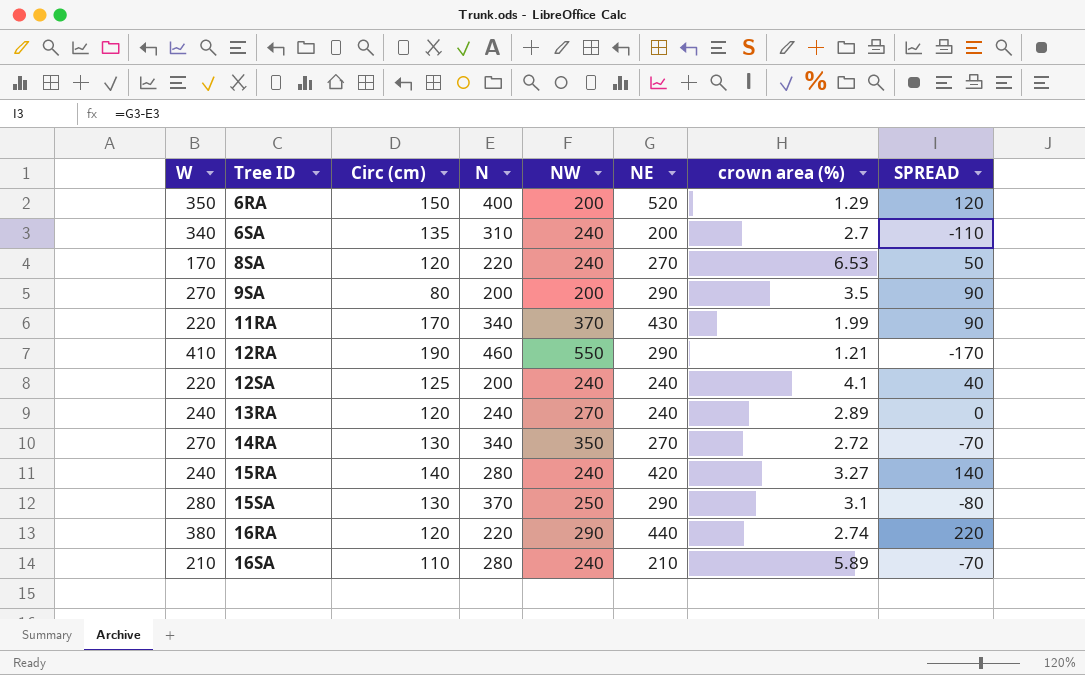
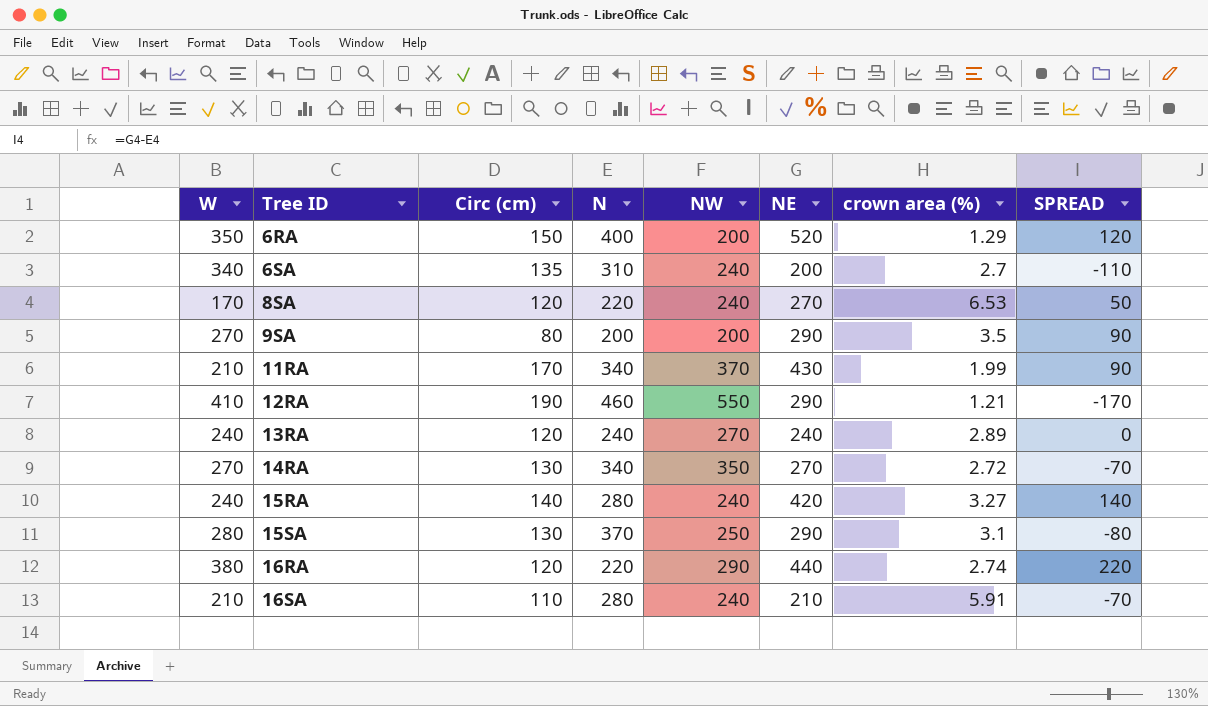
row 12SA: 220 | 125 | 200 | 240 | 240 | 4.1 | 40 -> none
11RA | W: 220 -> 210
16SA | crown area (%): 5.89 -> 5.91

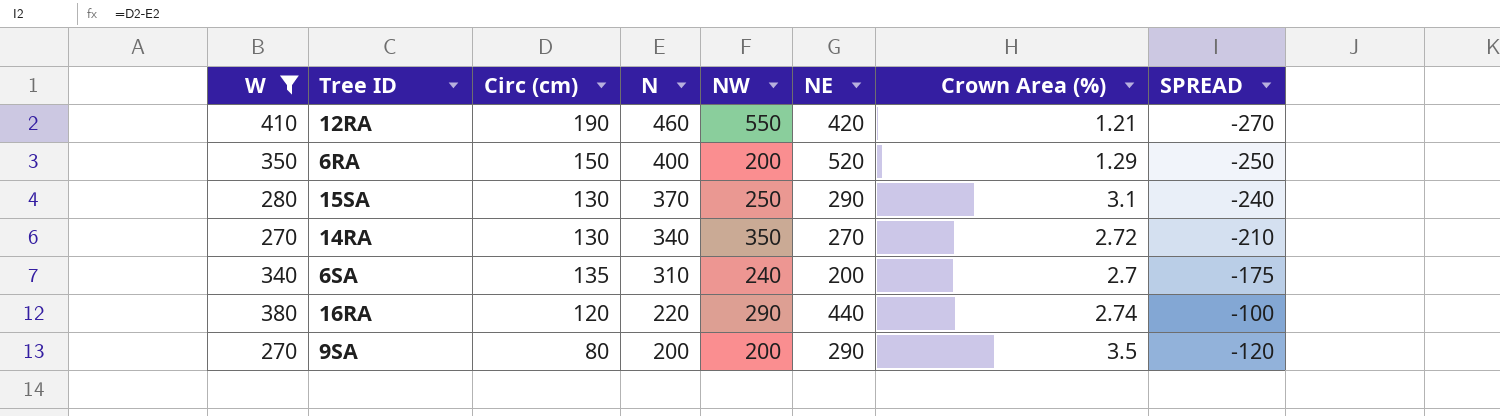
filter: none -> W >= 270
row order: Tree ID ascending -> N descending
column name: crown area (%) -> Crown Area (%)
column SPREAD | formula: [NE] - [N] -> [Circ (cm)] - [N]
12RA | NE: 290 -> 420

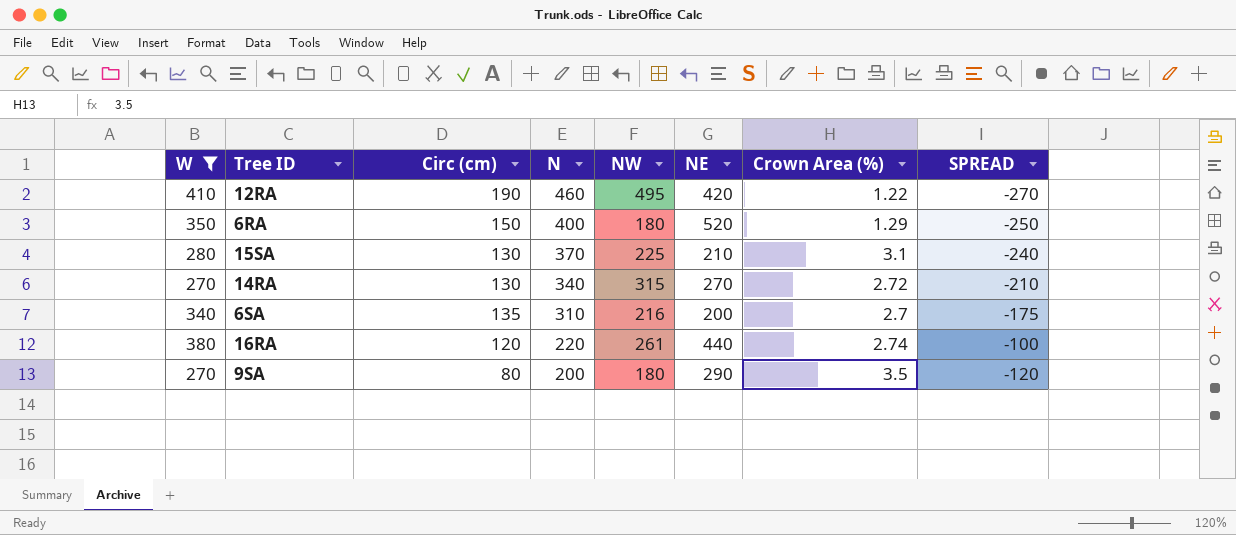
12RA | NW: 550 -> 495
12RA | Crown Area (%): 1.21 -> 1.22
6RA | NW: 200 -> 180
15SA | NW: 250 -> 225
15SA | NE: 290 -> 210
14RA | NW: 350 -> 315
6SA | NW: 240 -> 216
16RA | NW: 290 -> 261
9SA | NW: 200 -> 180

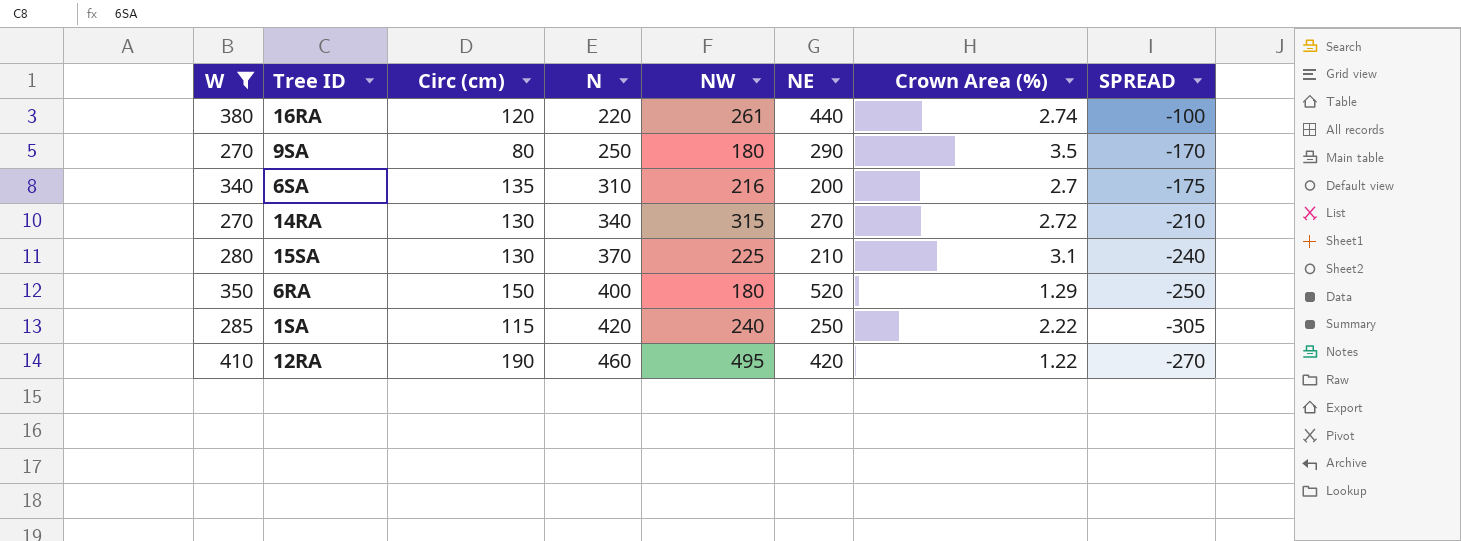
row order: N descending -> N ascending
9SA | N: 200 -> 250
9SA | SPREAD: -120 -> -170
row 1SA: none -> 285 | 115 | 420 | 240 | 250 | 2.22 | -305

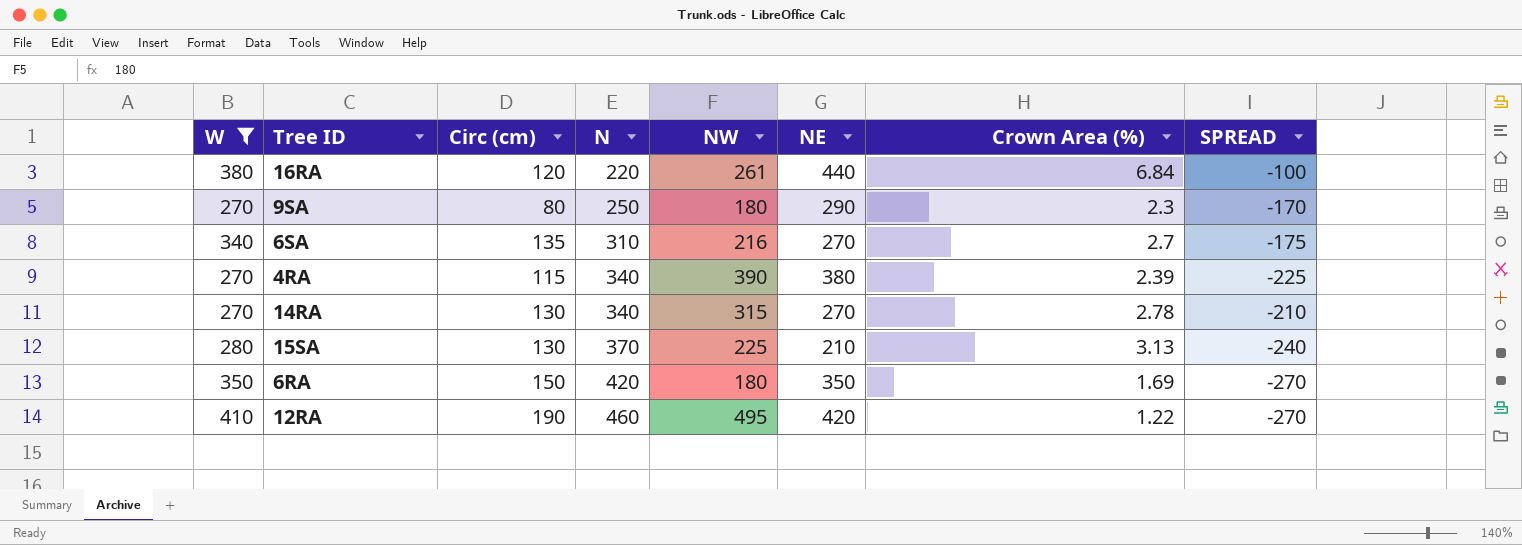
row 1SA: 285 | 115 | 420 | 240 | 250 | 2.22 | -305 -> none
16RA | Crown Area (%): 2.74 -> 6.84
9SA | Crown Area (%): 3.5 -> 2.3
6SA | NE: 200 -> 270
row 4RA: none -> 270 | 115 | 340 | 390 | 380 | 2.39 | -225
14RA | Crown Area (%): 2.72 -> 2.78
15SA | Crown Area (%): 3.1 -> 3.13
6RA | N: 400 -> 420
6RA | NE: 520 -> 350
6RA | Crown Area (%): 1.29 -> 1.69
6RA | SPREAD: -250 -> -270

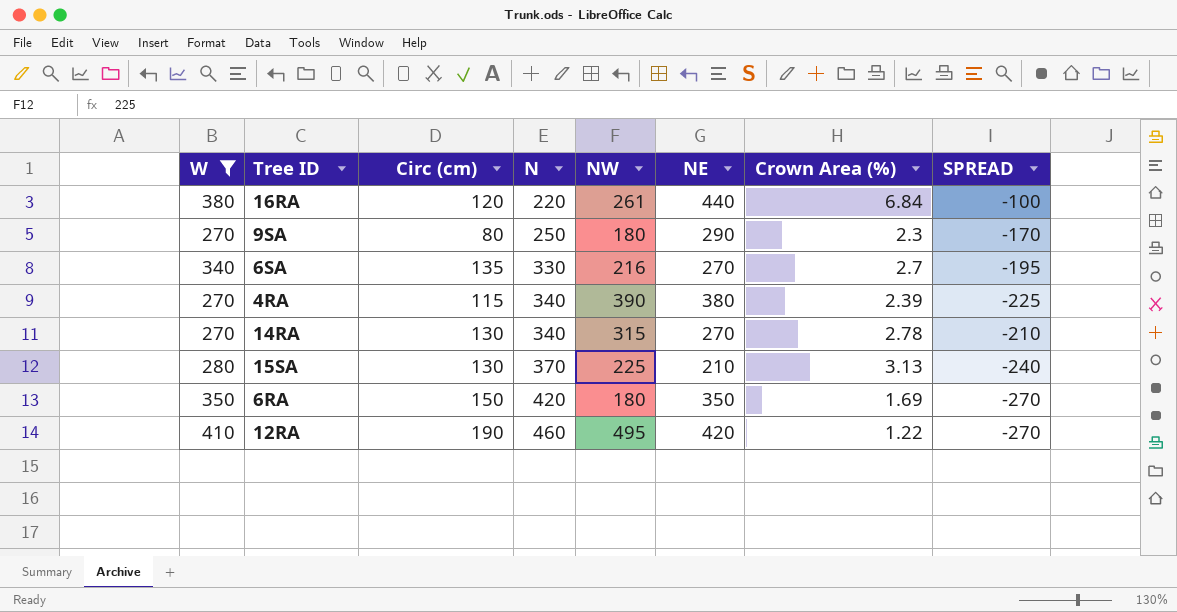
6SA | N: 310 -> 330
6SA | SPREAD: -175 -> -195

